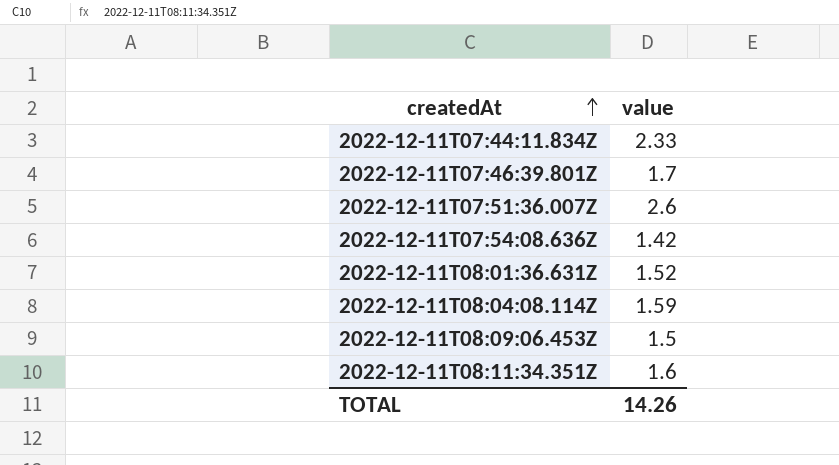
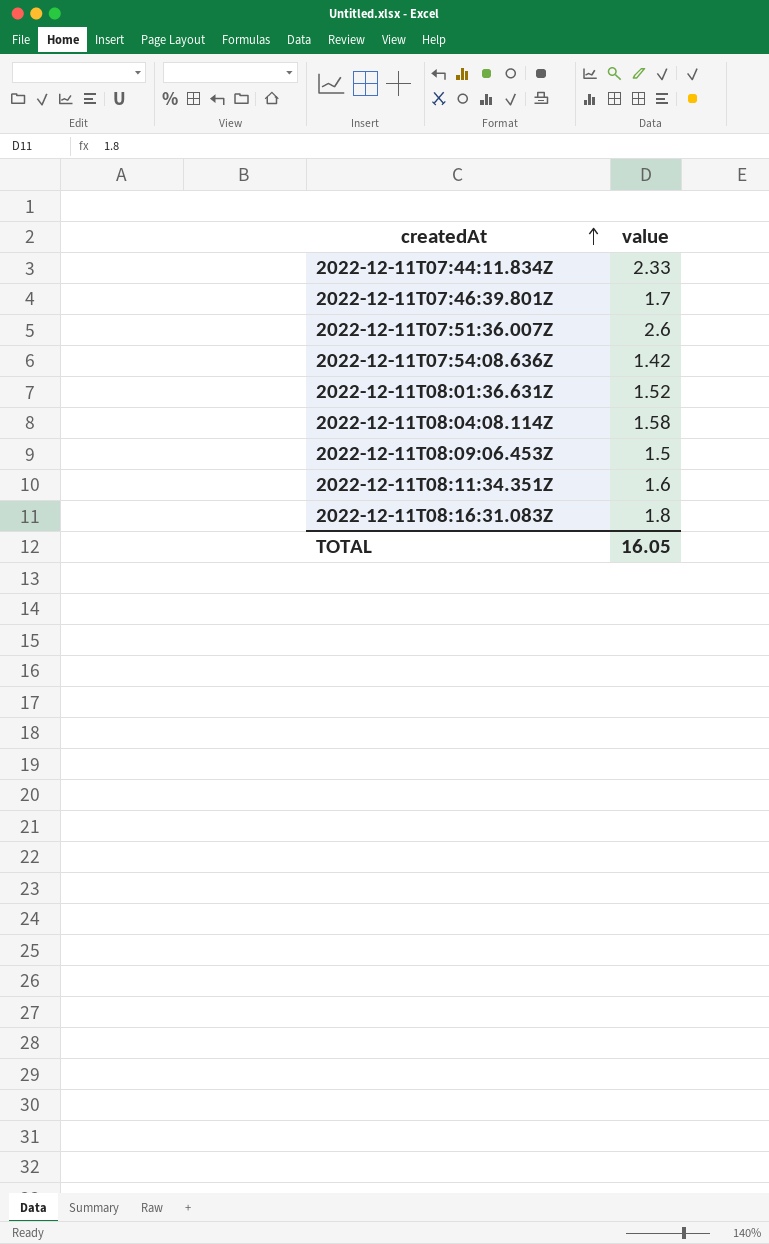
2022-12-11T08:04:08.114Z | value: 1.59 -> 1.58
row 2022-12-11T08:16:31.083Z: none -> 1.8
TOTAL | value: 14.26 -> 16.05

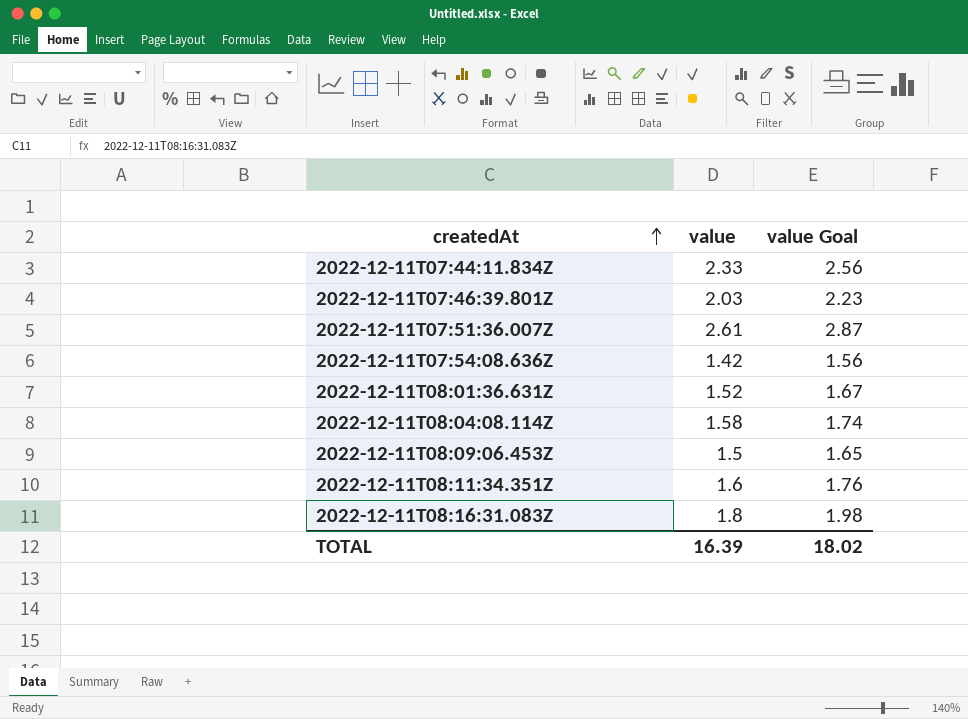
column value Goal | formula: none -> [value] * 1.1
2022-12-11T07:46:39.801Z | value: 1.7 -> 2.03
2022-12-11T07:51:36.007Z | value: 2.6 -> 2.61
TOTAL | value: 16.05 -> 16.39

